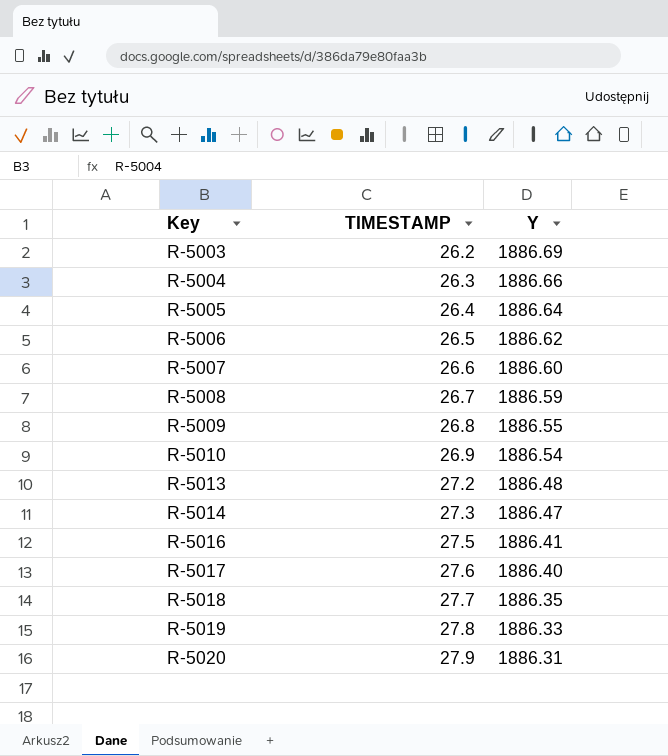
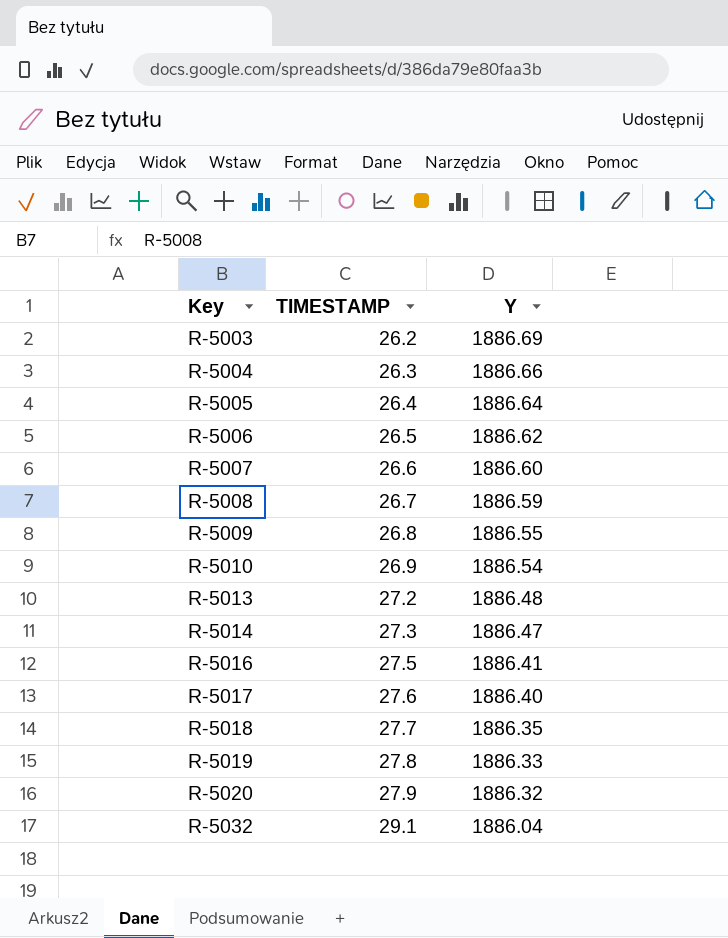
R-5020 | Y: 1886.31 -> 1886.32
row R-5032: none -> 29.1 | 1886.04

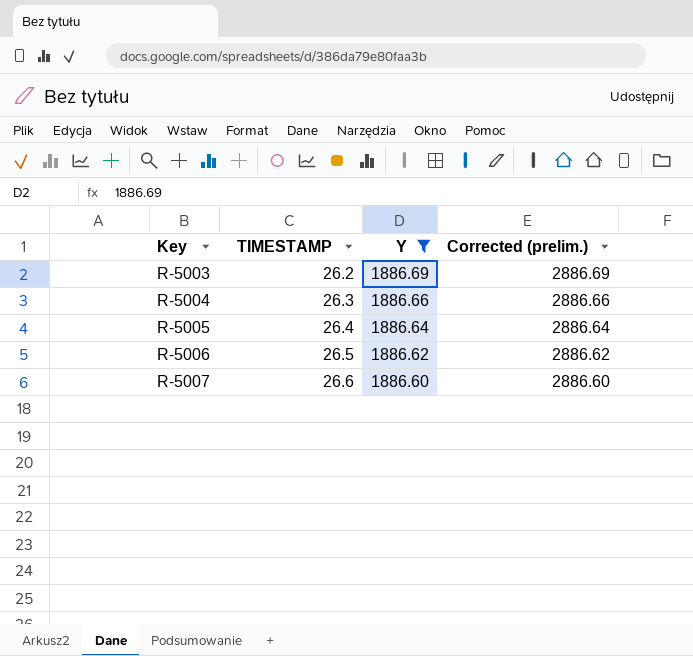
filter: none -> Y >= 1886.60
column Corrected (prelim.) | formula: none -> [Y] + 1000

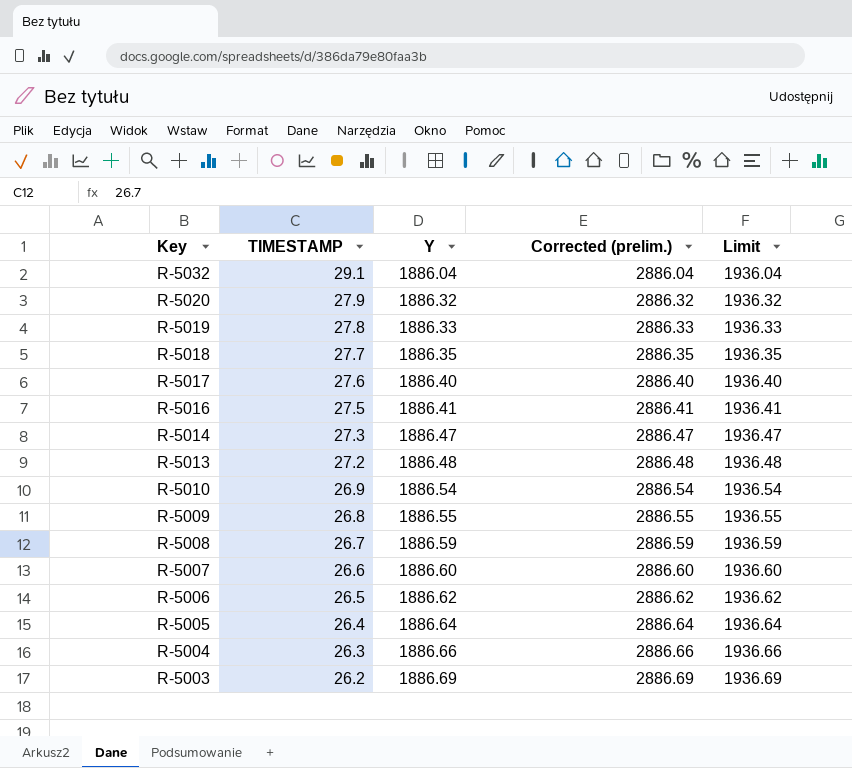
filter: Y >= 1886.60 -> none
row order: Key ascending -> Key descending
column Limit | formula: none -> [Y] + 50

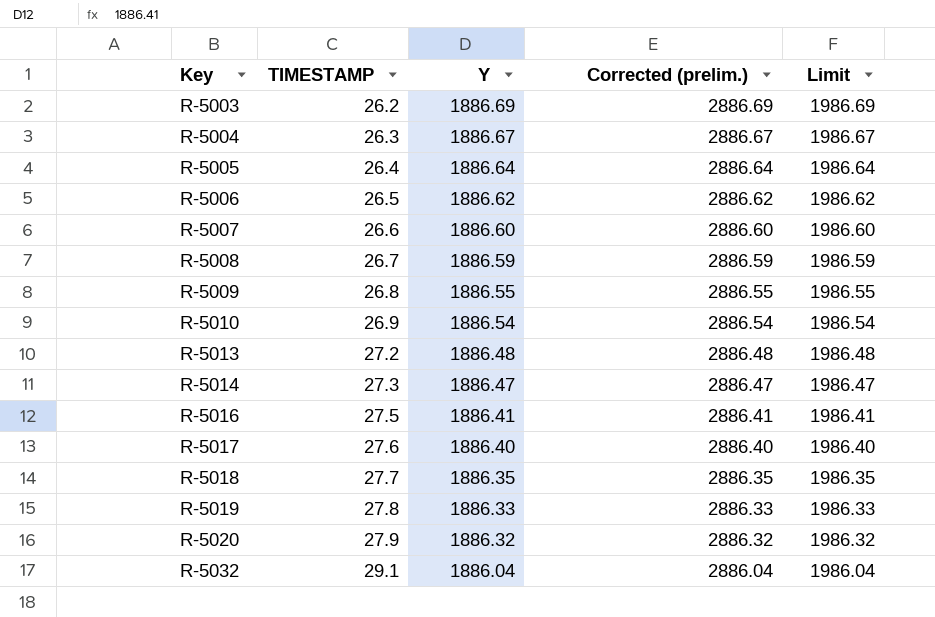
row order: Key descending -> Key ascending
column Limit | formula: [Y] + 50 -> [Y] + 100
R-5004 | Y: 1886.66 -> 1886.67
R-5004 | Corrected (prelim.): 2886.66 -> 2886.67

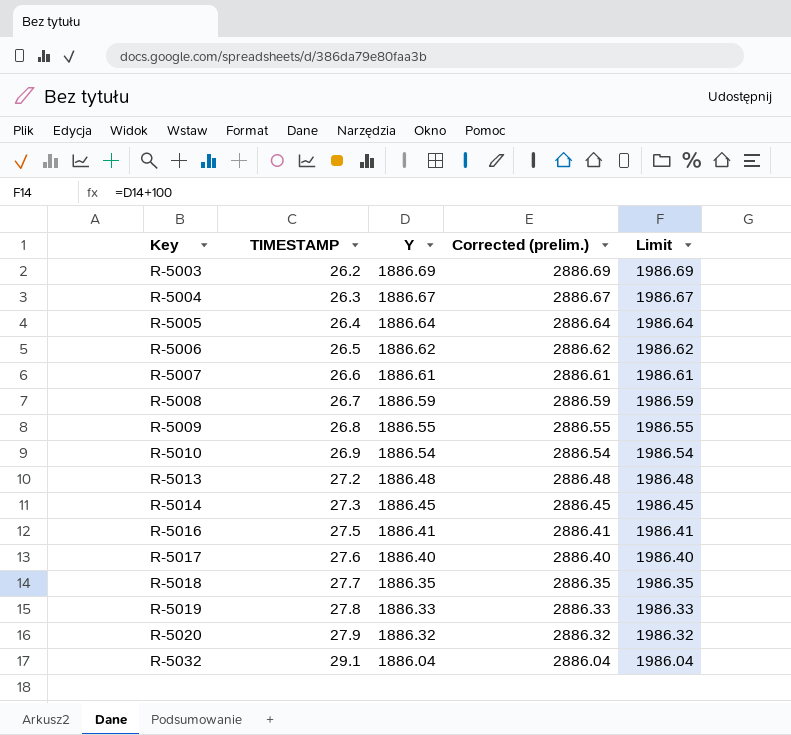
R-5007 | Y: 1886.60 -> 1886.61
R-5007 | Corrected (prelim.): 2886.60 -> 2886.61
R-5007 | Limit: 1986.60 -> 1986.61
R-5014 | Y: 1886.47 -> 1886.45
R-5014 | Corrected (prelim.): 2886.47 -> 2886.45
R-5014 | Limit: 1986.47 -> 1986.45

